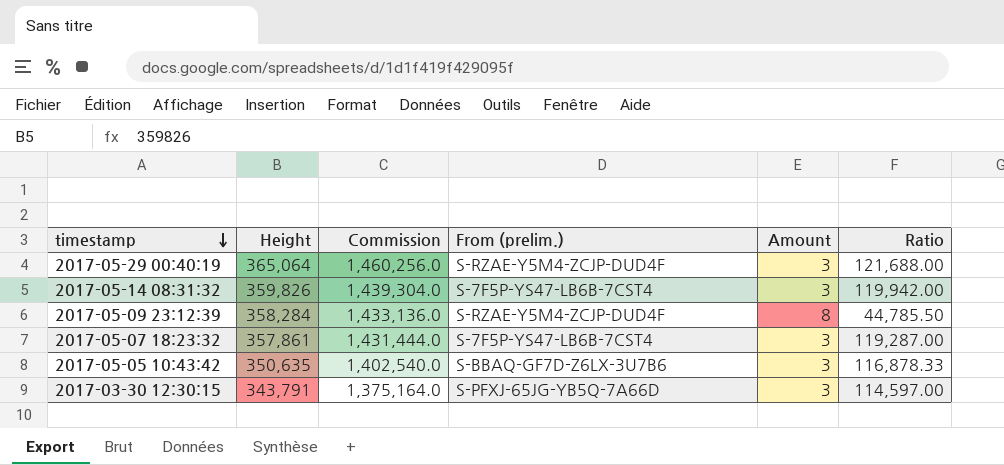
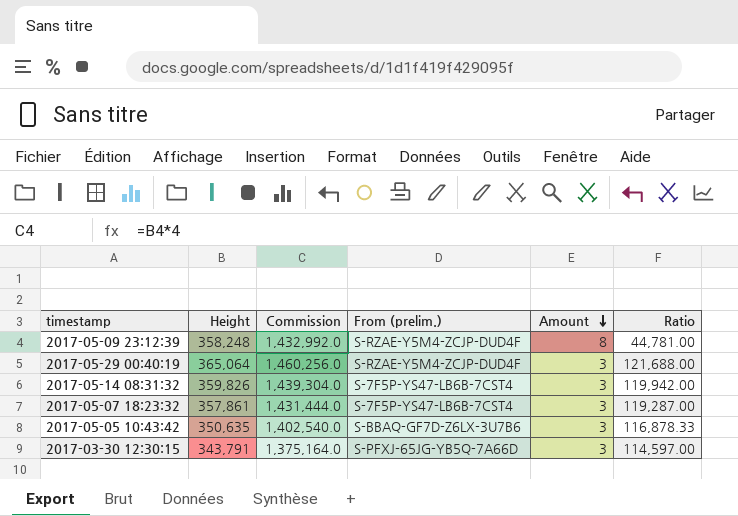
row order: timestamp descending -> Amount descending
2017-05-09 23:12:39 | Height: 358,284 -> 358,248
2017-05-09 23:12:39 | Commission: 1,433,136.0 -> 1,432,992.0
2017-05-09 23:12:39 | Ratio: 44,785.50 -> 44,781.00

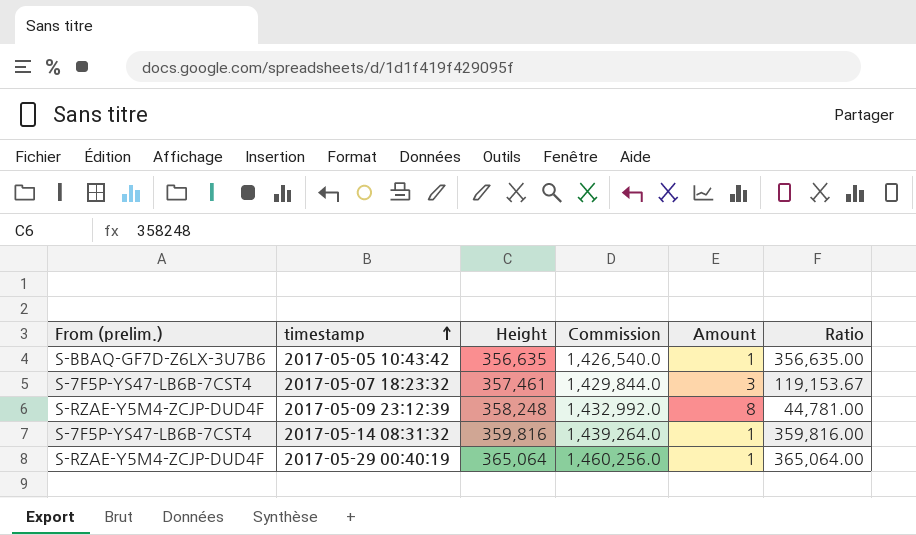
row order: Amount descending -> timestamp ascending
column From (prelim.) | position: 4 -> 1
row 2017-03-30 12:30:15: 343,791 | 1,375,164.0 | S-PFXJ-65JG-YB5Q-7A66D | 3 | 114,597.00 -> none
2017-05-05 10:43:42 | Height: 350,635 -> 356,635
2017-05-05 10:43:42 | Commission: 1,402,540.0 -> 1,426,540.0
2017-05-05 10:43:42 | Amount: 3 -> 1
2017-05-05 10:43:42 | Ratio: 116,878.33 -> 356,635.00
2017-05-07 18:23:32 | Height: 357,861 -> 357,461
2017-05-07 18:23:32 | Commission: 1,431,444.0 -> 1,429,844.0
2017-05-07 18:23:32 | Ratio: 119,287.00 -> 119,153.67
2017-05-14 08:31:32 | Height: 359,826 -> 359,816
2017-05-14 08:31:32 | Commission: 1,439,304.0 -> 1,439,264.0
2017-05-14 08:31:32 | Amount: 3 -> 1
2017-05-14 08:31:32 | Ratio: 119,942.00 -> 359,816.00
2017-05-29 00:40:19 | Amount: 3 -> 1
2017-05-29 00:40:19 | Ratio: 121,688.00 -> 365,064.00

